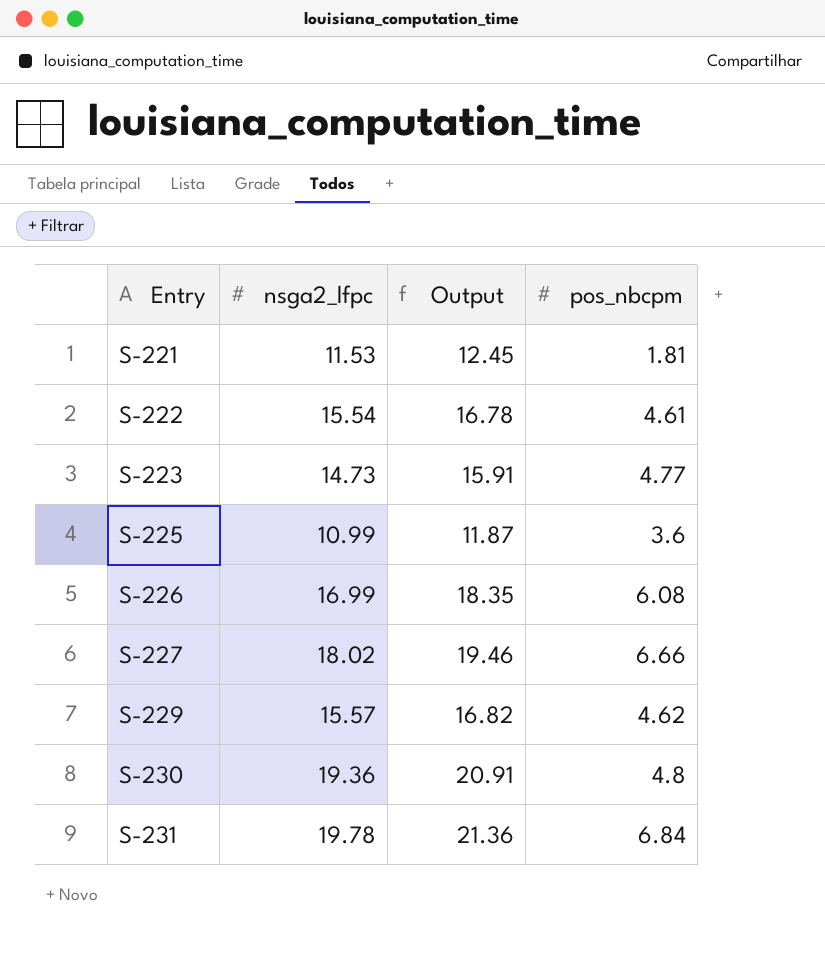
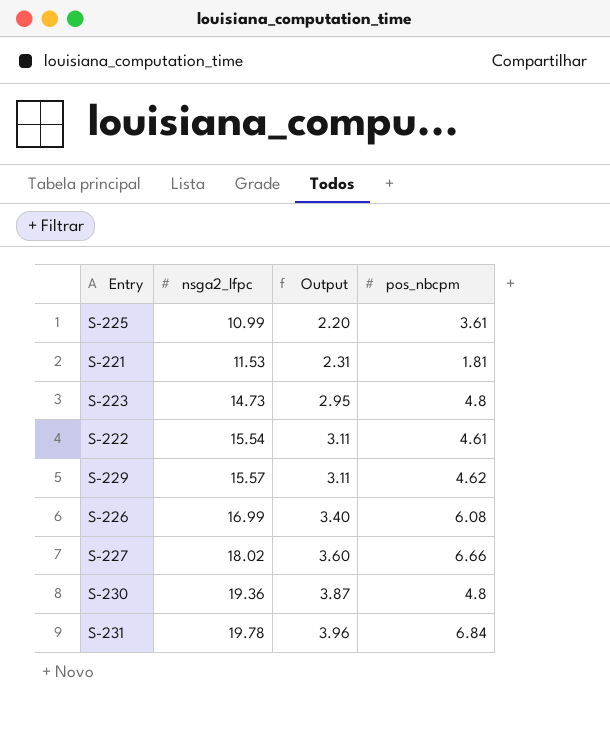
row order: Entry ascending -> nsga2_lfpc ascending
column Output | formula: [nsga2_lfpc] * 1.08 -> [nsga2_lfpc] * 0.2
S-225 | pos_nbcpm: 3.6 -> 3.61
S-223 | pos_nbcpm: 4.77 -> 4.8

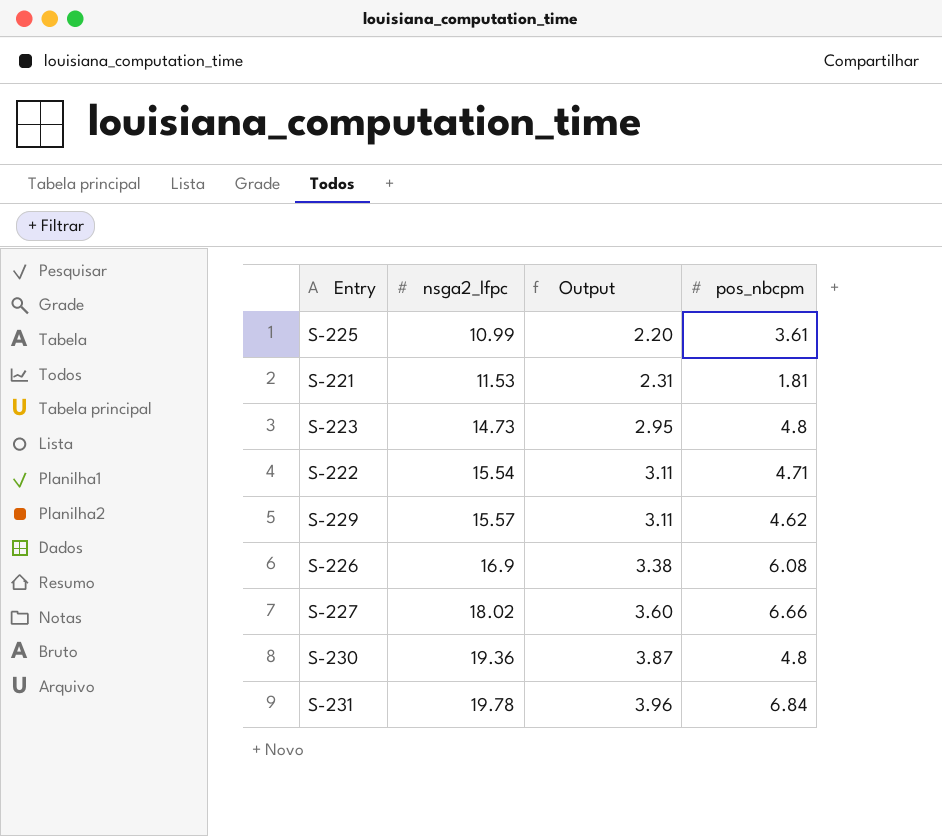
S-222 | pos_nbcpm: 4.61 -> 4.71
S-226 | nsga2_lfpc: 16.99 -> 16.9
S-226 | Output: 3.40 -> 3.38

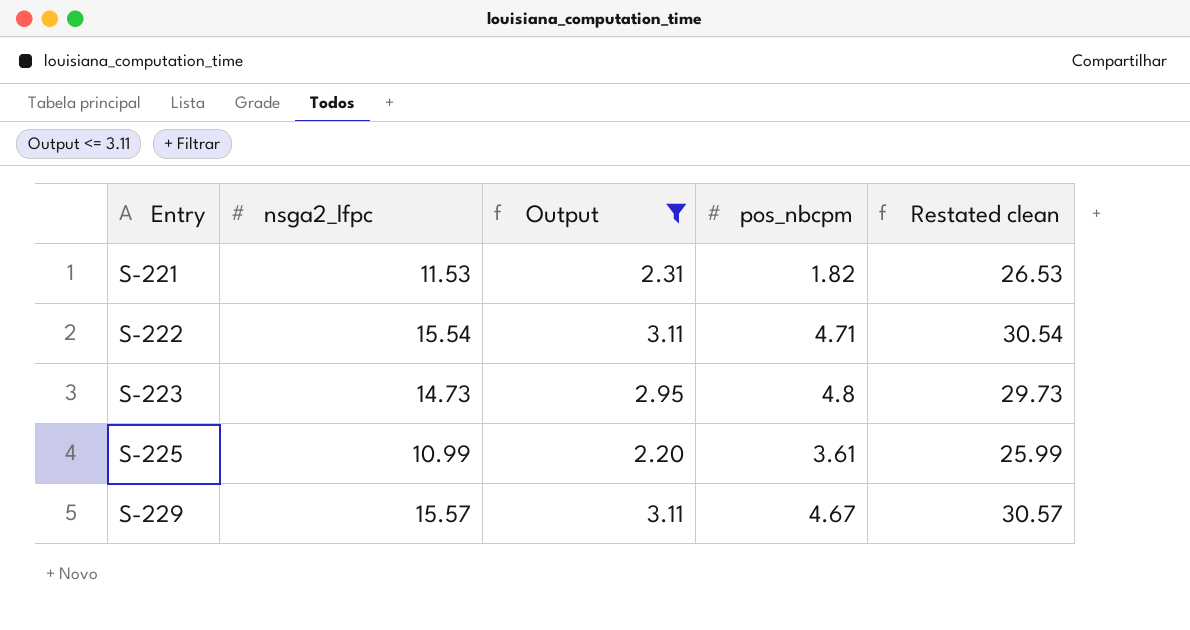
filter: none -> Output <= 3.11
row order: nsga2_lfpc ascending -> Entry ascending
column Restated clean | formula: none -> [nsga2_lfpc] + 15
S-221 | pos_nbcpm: 1.81 -> 1.82
S-229 | pos_nbcpm: 4.62 -> 4.67

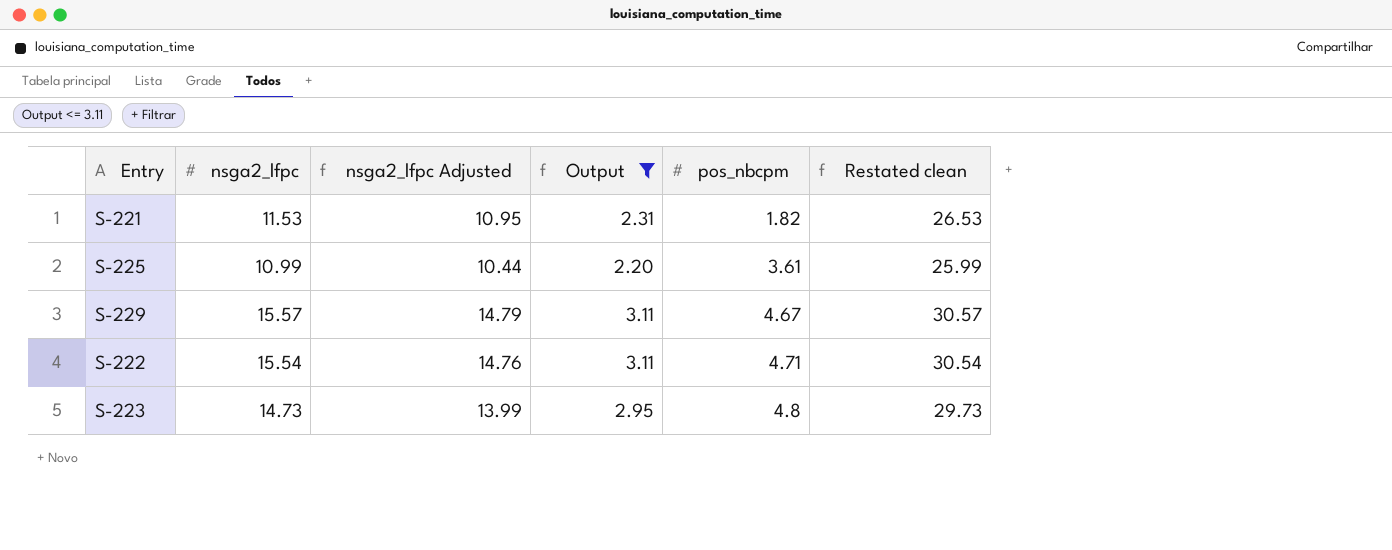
row order: Entry ascending -> pos_nbcpm ascending
column nsga2_lfpc Adjusted | formula: none -> [nsga2_lfpc] * 0.95

